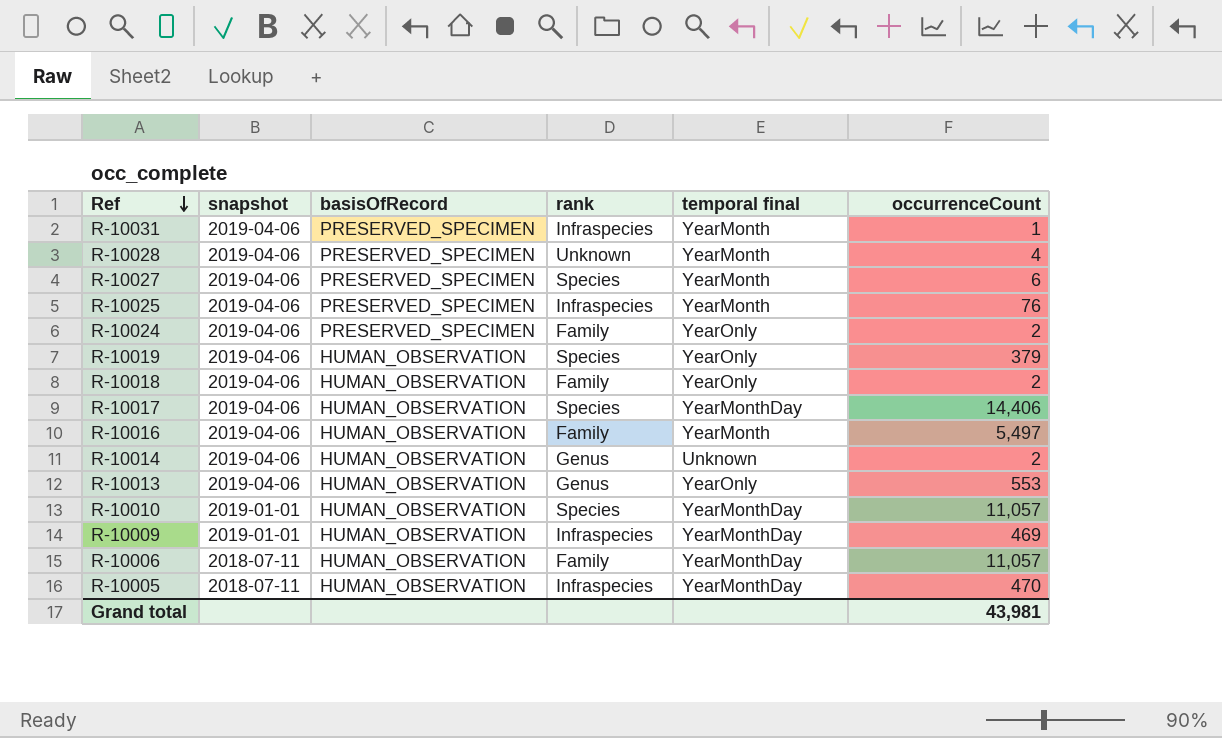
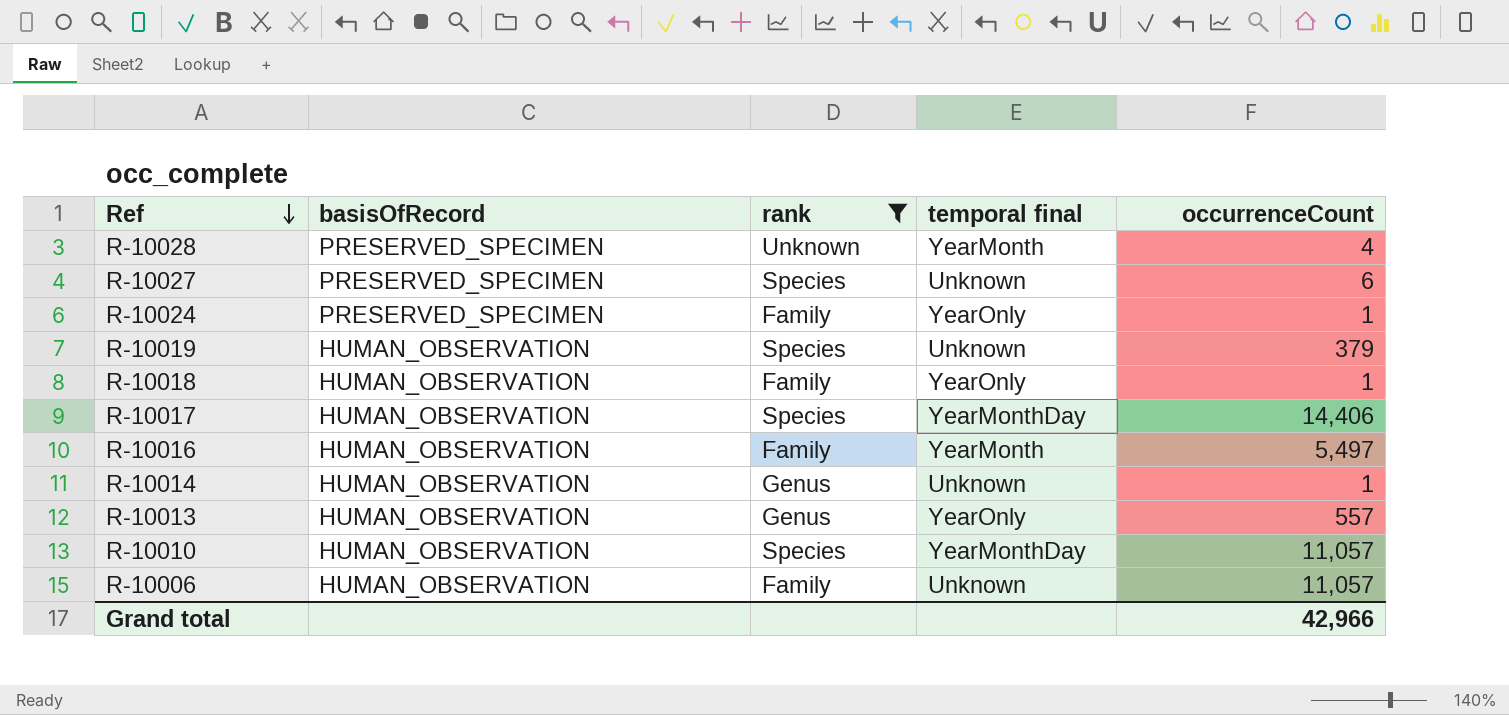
filter: none -> rank != Infraspecies
column snapshot | position: 2 -> none
R-10027 | temporal final: YearMonth -> Unknown
R-10024 | occurrenceCount: 2 -> 1
R-10019 | temporal final: YearOnly -> Unknown
R-10018 | occurrenceCount: 2 -> 1
R-10014 | occurrenceCount: 2 -> 1
R-10013 | occurrenceCount: 553 -> 557
R-10006 | temporal final: YearMonthDay -> Unknown
Grand total | occurrenceCount: 43,981 -> 42,966

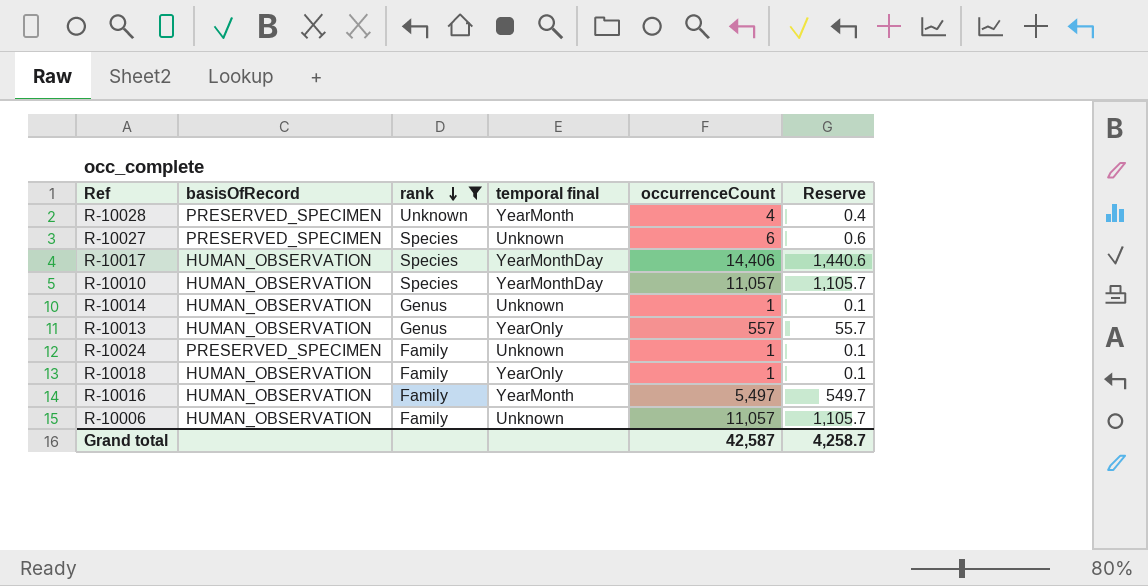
row order: Ref descending -> rank descending
column Reserve | formula: none -> [occurrenceCount] * 0.1
row R-10019: HUMAN_OBSERVATION | Species | Unknown | 379 -> none
R-10024 | temporal final: YearOnly -> Unknown
Grand total | occurrenceCount: 42,966 -> 42,587

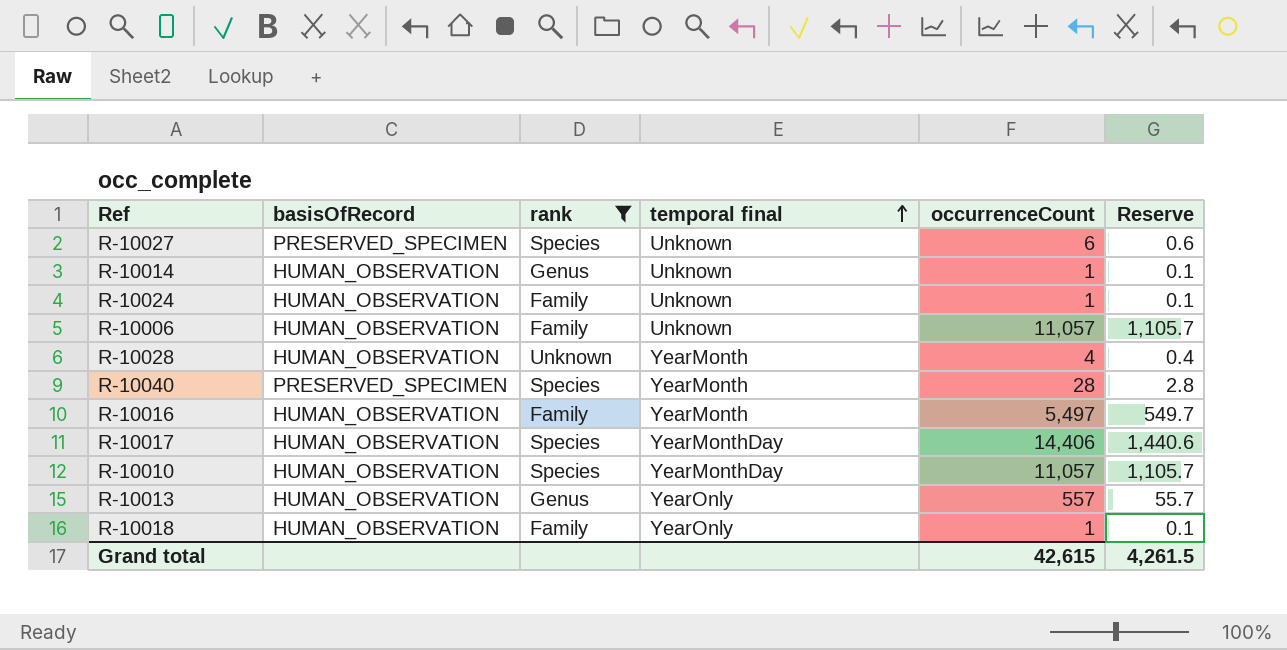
row order: rank descending -> temporal final ascending
R-10024 | basisOfRecord: PRESERVED_SPECIMEN -> HUMAN_OBSERVATION
R-10028 | basisOfRecord: PRESERVED_SPECIMEN -> HUMAN_OBSERVATION
row R-10040: none -> PRESERVED_SPECIMEN | Species | YearMonth | 28 | 2.8
Grand total | occurrenceCount: 42,587 -> 42,615
Grand total | Reserve: 4,258.7 -> 4,261.5

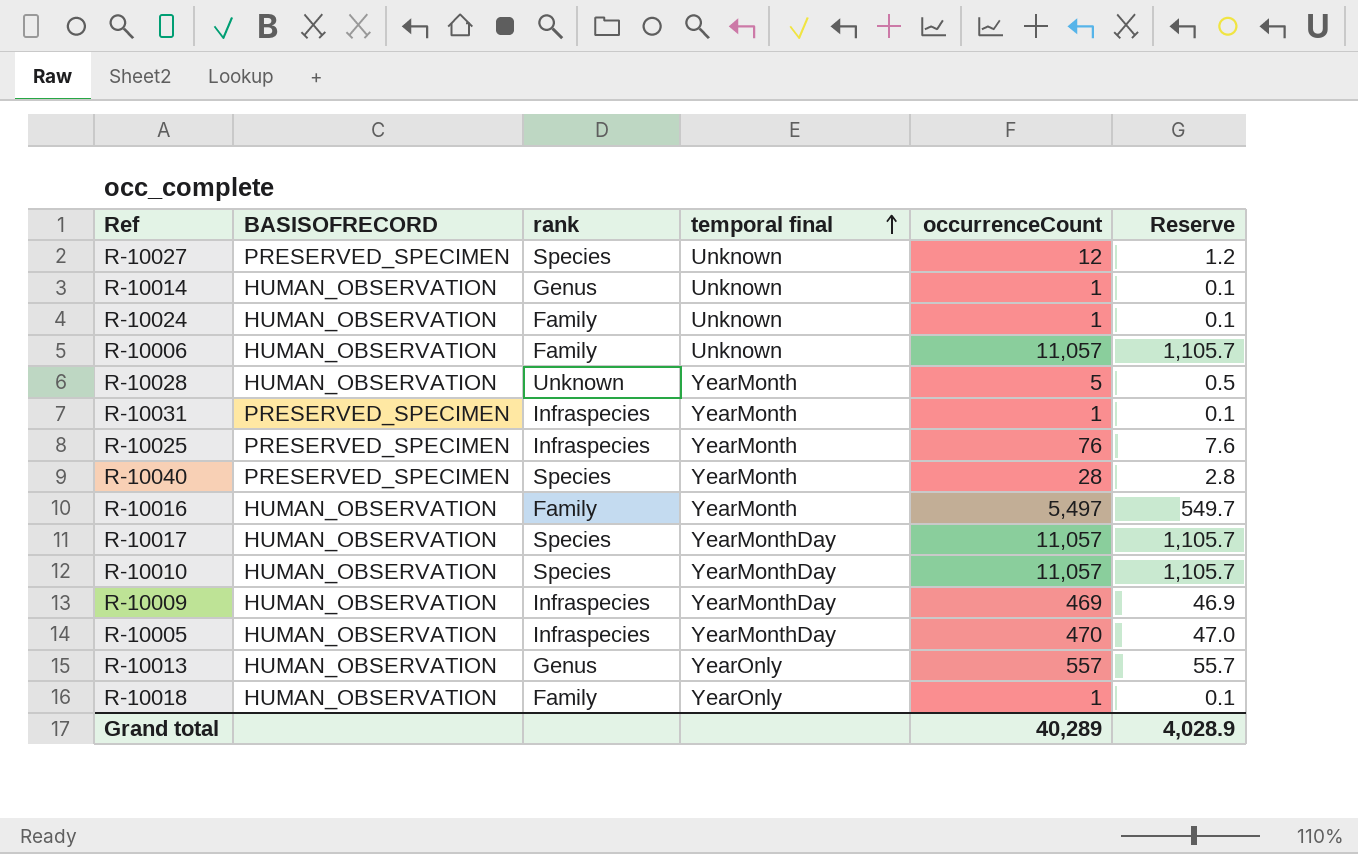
filter: rank != Infraspecies -> none
column name: basisOfRecord -> BASISOFRECORD
R-10027 | occurrenceCount: 6 -> 12
R-10027 | Reserve: 0.6 -> 1.2
R-10028 | occurrenceCount: 4 -> 5
R-10028 | Reserve: 0.4 -> 0.5
R-10017 | occurrenceCount: 14,406 -> 11,057
R-10017 | Reserve: 1,440.6 -> 1,105.7
Grand total | occurrenceCount: 42,615 -> 40,289
Grand total | Reserve: 4,261.5 -> 4,028.9

